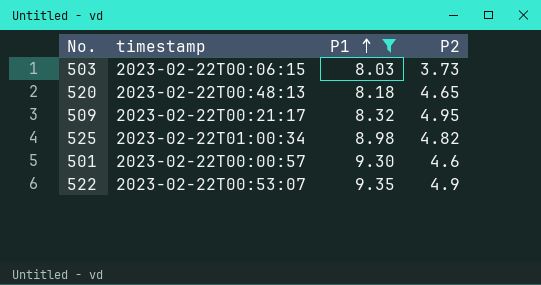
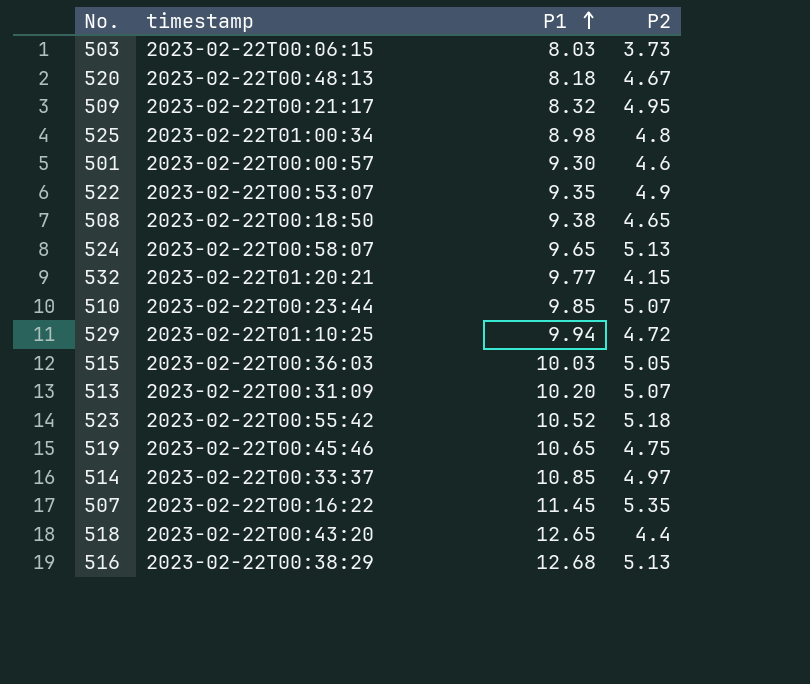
filter: P1 <= 9.35 -> none
520 | P2: 4.65 -> 4.67
525 | P2: 4.82 -> 4.8

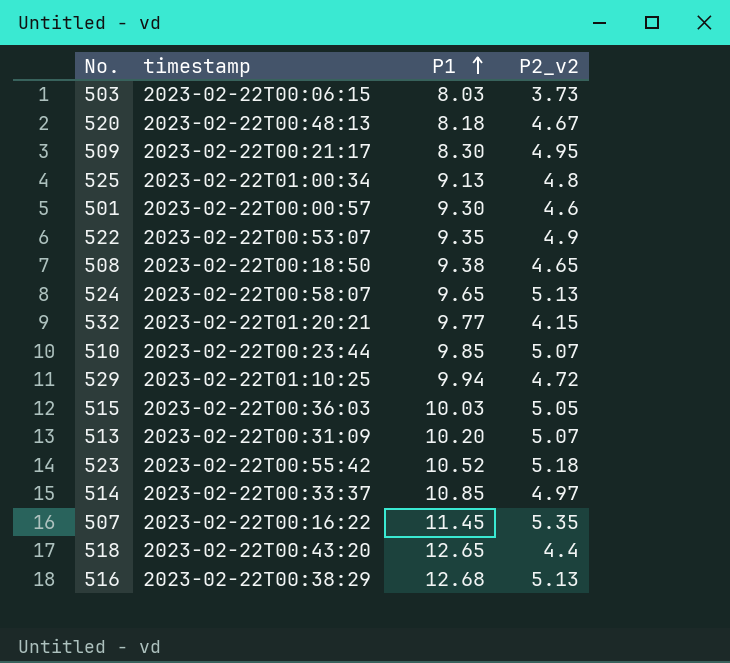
column name: P2 -> P2_v2
row 519: 2023-02-22T00:45:46 | 10.65 | 4.75 -> none
509 | P1: 8.32 -> 8.30
525 | P1: 8.98 -> 9.13

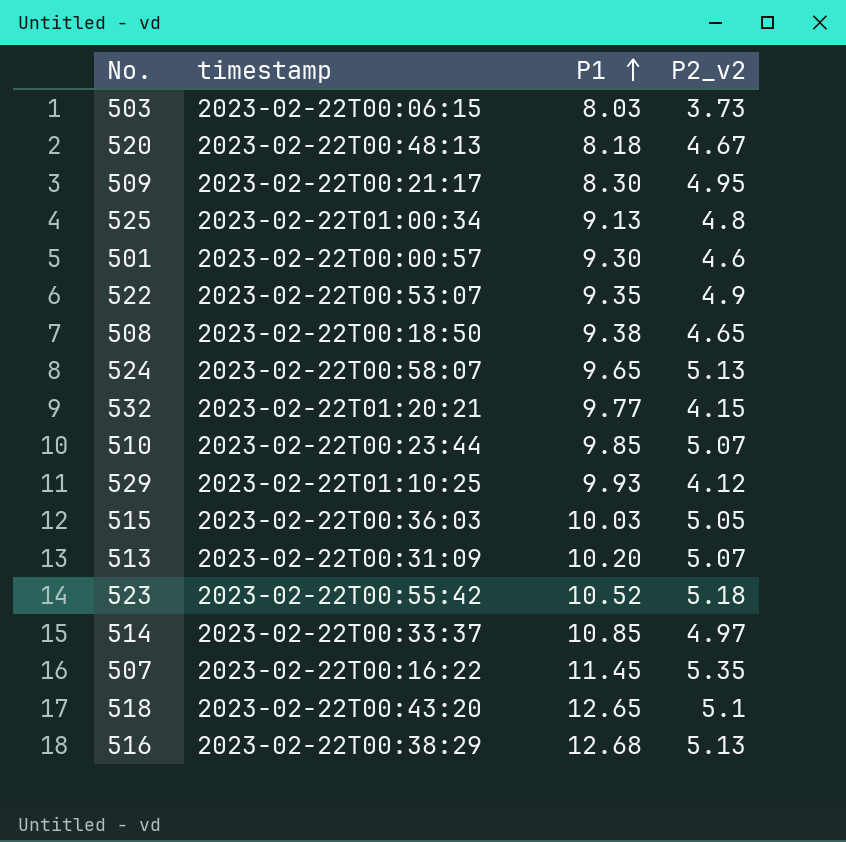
529 | P1: 9.94 -> 9.93
529 | P2_v2: 4.72 -> 4.12
518 | P2_v2: 4.4 -> 5.1

